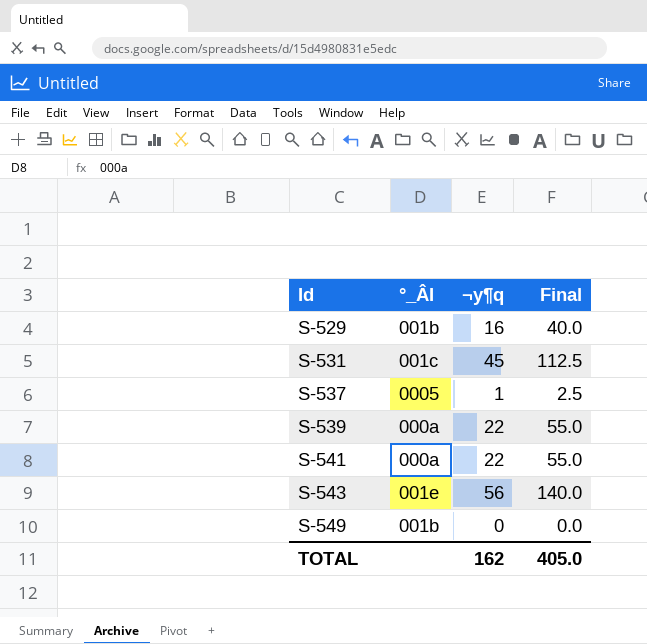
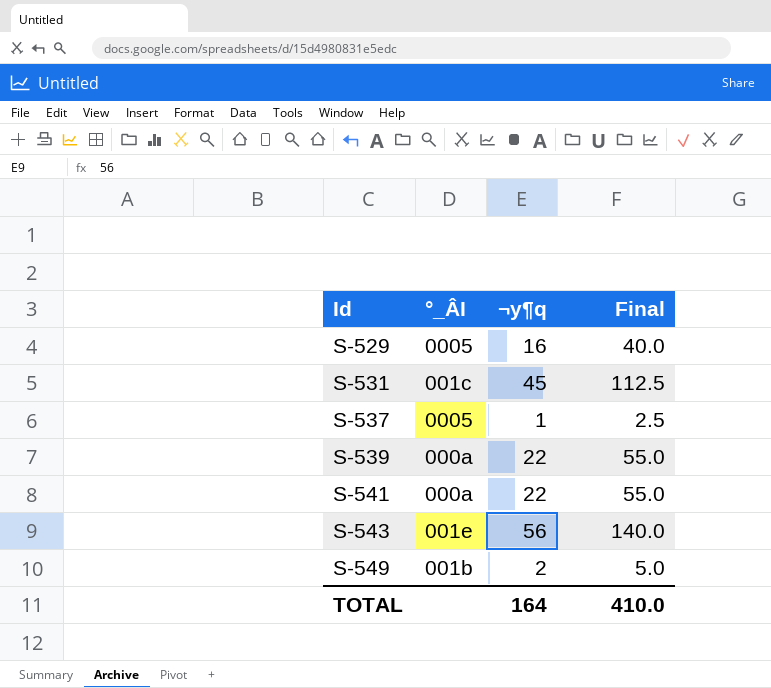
S-529 | °_ÂI: 001b -> 0005
S-549 | ¬y¶q: 0 -> 2
S-549 | Final: 0.0 -> 5.0
TOTAL | ¬y¶q: 162 -> 164
TOTAL | Final: 405.0 -> 410.0

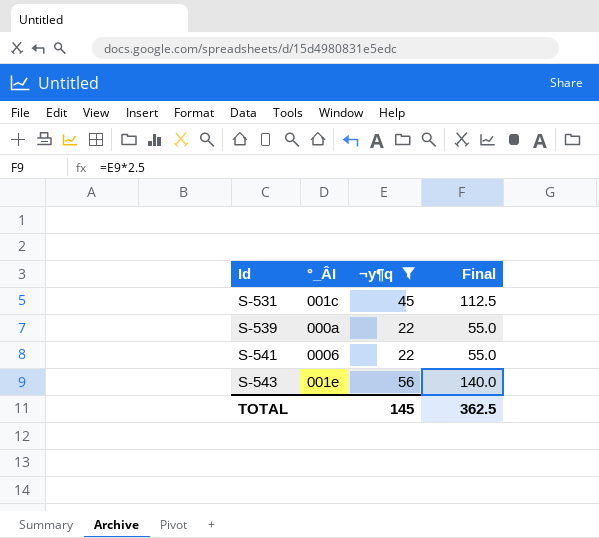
filter: none -> ¬y¶q >= 22
S-541 | °_ÂI: 000a -> 0006
TOTAL | ¬y¶q: 164 -> 145
TOTAL | Final: 410.0 -> 362.5

